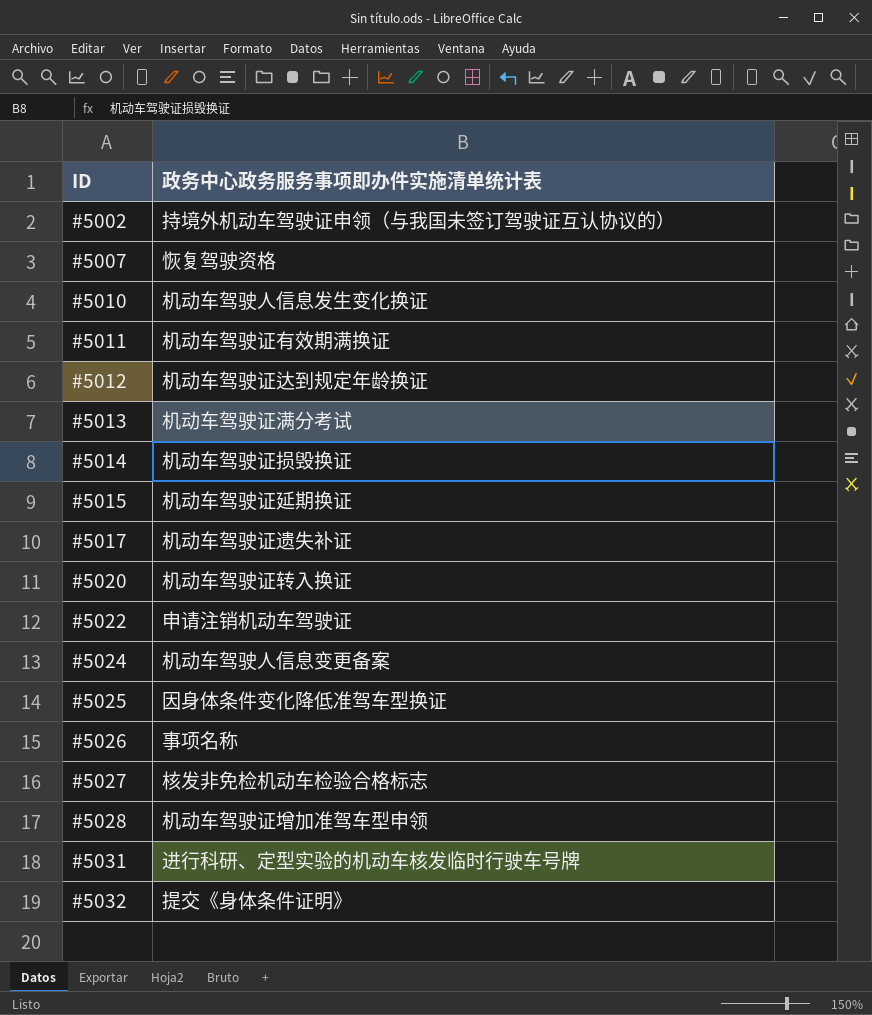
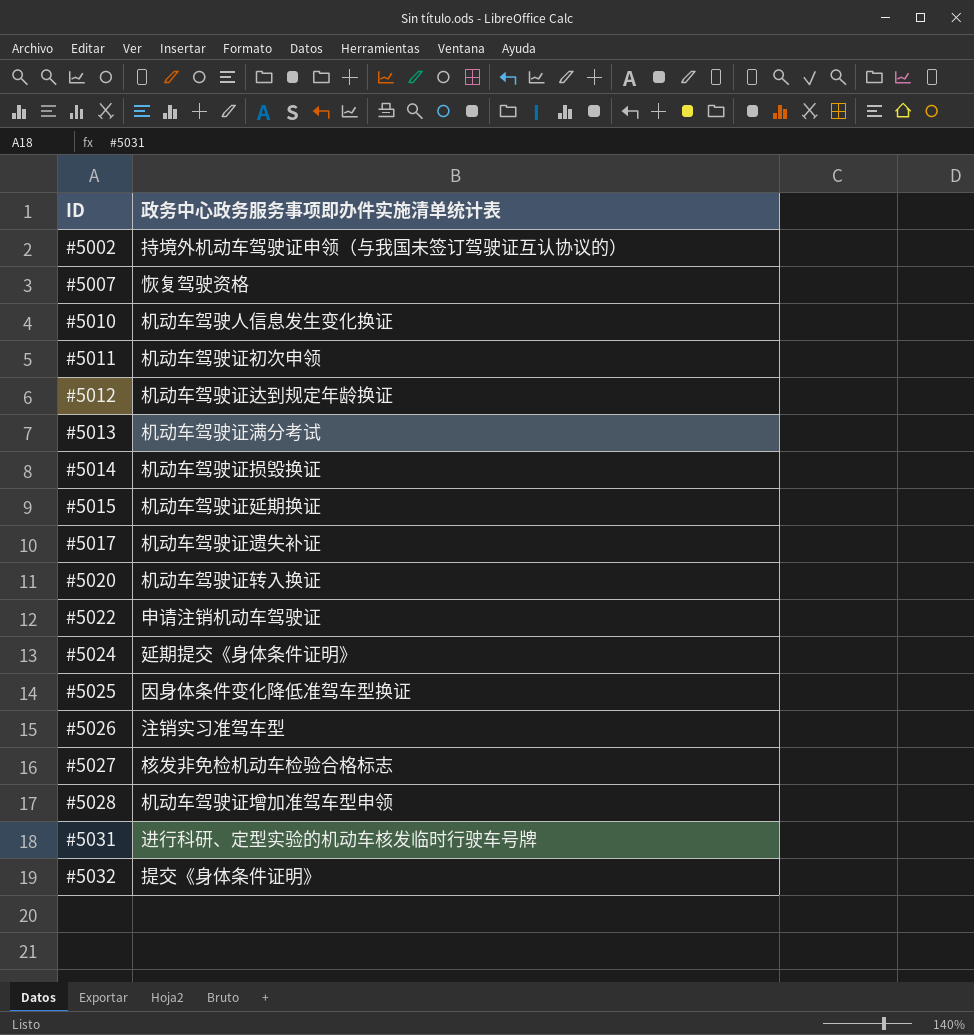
#5011 | 政务中心政务服务事项即办件实施清单统计表: 机动车驾驶证有效期满换证 -> 机动车驾驶证初次申领
#5024 | 政务中心政务服务事项即办件实施清单统计表: 机动车驾驶人信息变更备案 -> 延期提交《身体条件证明》
#5026 | 政务中心政务服务事项即办件实施清单统计表: 事项名称 -> 注销实习准驾车型

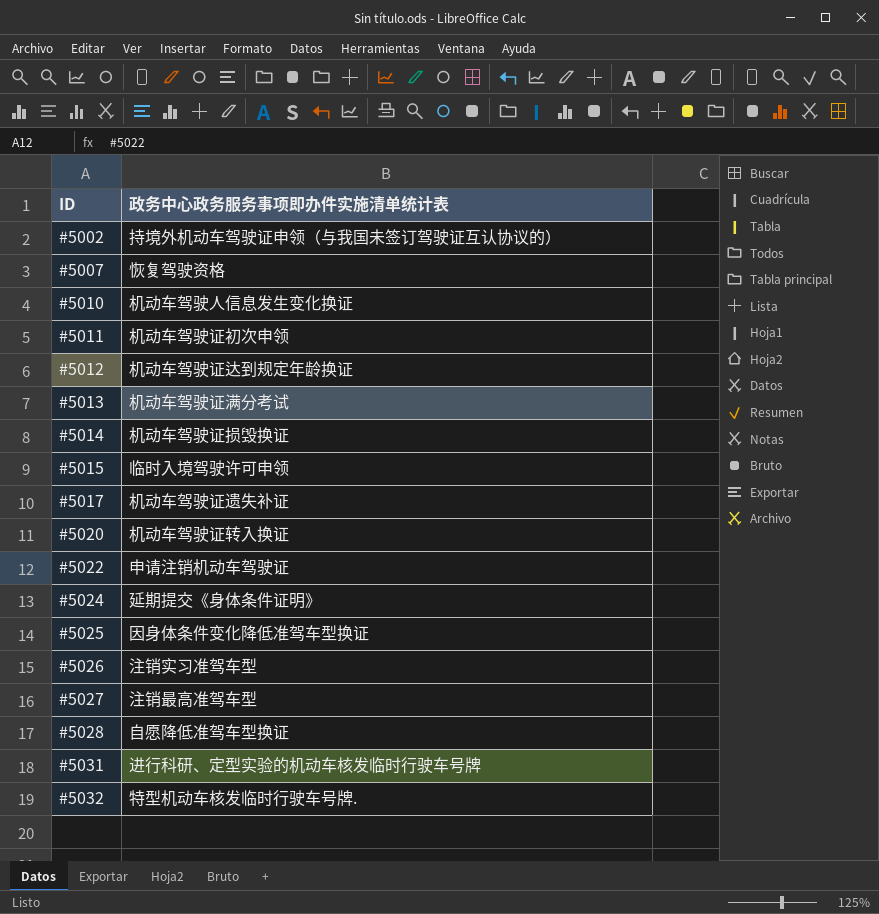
#5015 | 政务中心政务服务事项即办件实施清单统计表: 机动车驾驶证延期换证 -> 临时入境驾驶许可申领
#5027 | 政务中心政务服务事项即办件实施清单统计表: 核发非免检机动车检验合格标志 -> 注销最高准驾车型
#5028 | 政务中心政务服务事项即办件实施清单统计表: 机动车驾驶证增加准驾车型申领 -> 自愿降低准驾车型换证
#5032 | 政务中心政务服务事项即办件实施清单统计表: 提交《身体条件证明》 -> 特型机动车核发临时行驶车号牌.

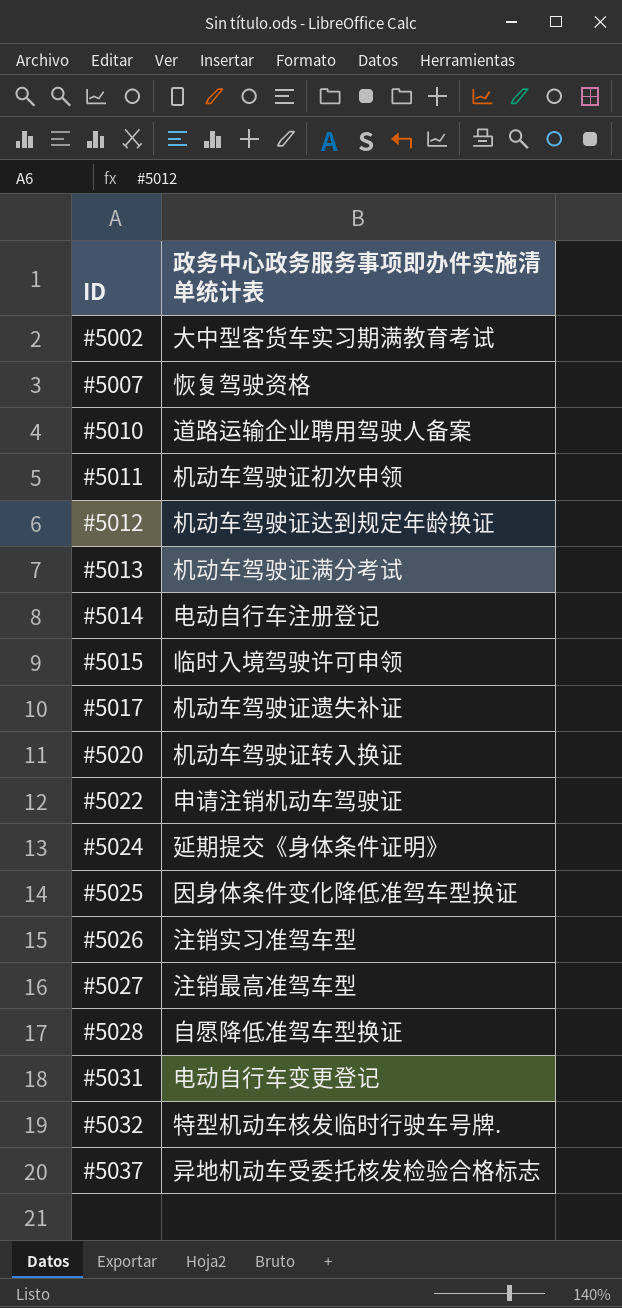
#5002 | 政务中心政务服务事项即办件实施清单统计表: 持境外机动车驾驶证申领（与我国未签订驾驶证互认协议的） -> 大中型客货车实习期满教育考试
#5010 | 政务中心政务服务事项即办件实施清单统计表: 机动车驾驶人信息发生变化换证 -> 道路运输企业聘用驾驶人备案
#5014 | 政务中心政务服务事项即办件实施清单统计表: 机动车驾驶证损毁换证 -> 电动自行车注册登记
#5031 | 政务中心政务服务事项即办件实施清单统计表: 进行科研、定型实验的机动车核发临时行驶车号牌 -> 电动自行车变更登记
row #5037: none -> 异地机动车受委托核发检验合格标志

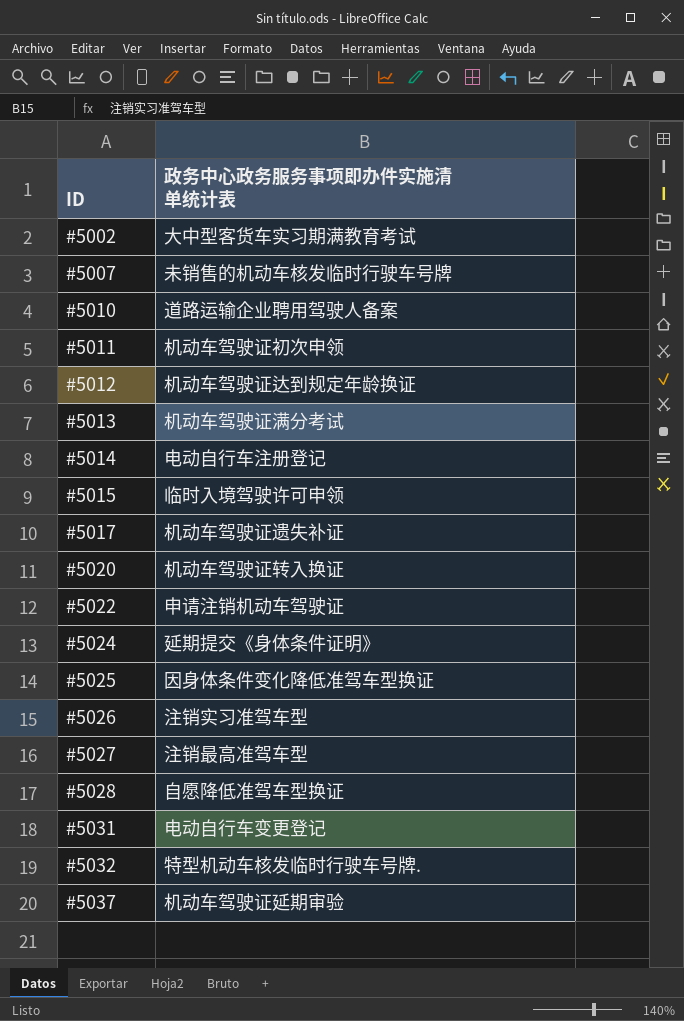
#5007 | 政务中心政务服务事项即办件实施清单统计表: 恢复驾驶资格 -> 未销售的机动车核发临时行驶车号牌
#5037 | 政务中心政务服务事项即办件实施清单统计表: 异地机动车受委托核发检验合格标志 -> 机动车驾驶证延期审验

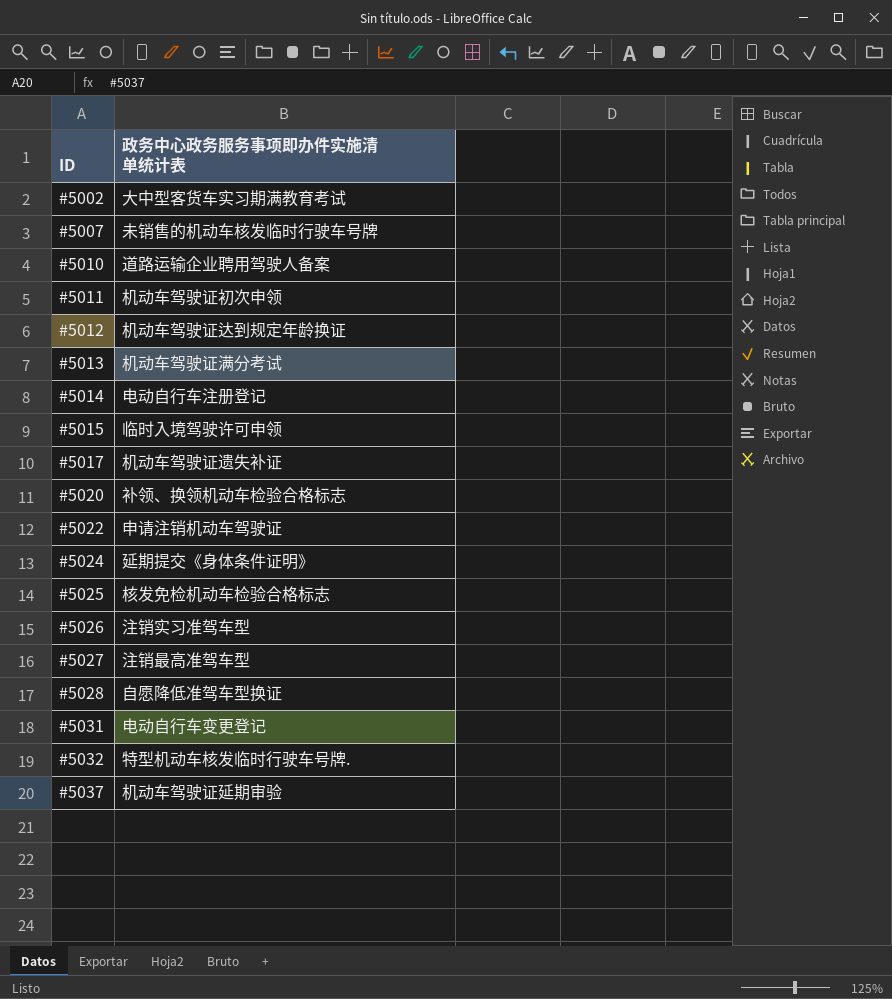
#5020 | 政务中心政务服务事项即办件实施清单统计表: 机动车驾驶证转入换证 -> 补领、换领机动车检验合格标志
#5025 | 政务中心政务服务事项即办件实施清单统计表: 因身体条件变化降低准驾车型换证 -> 核发免检机动车检验合格标志

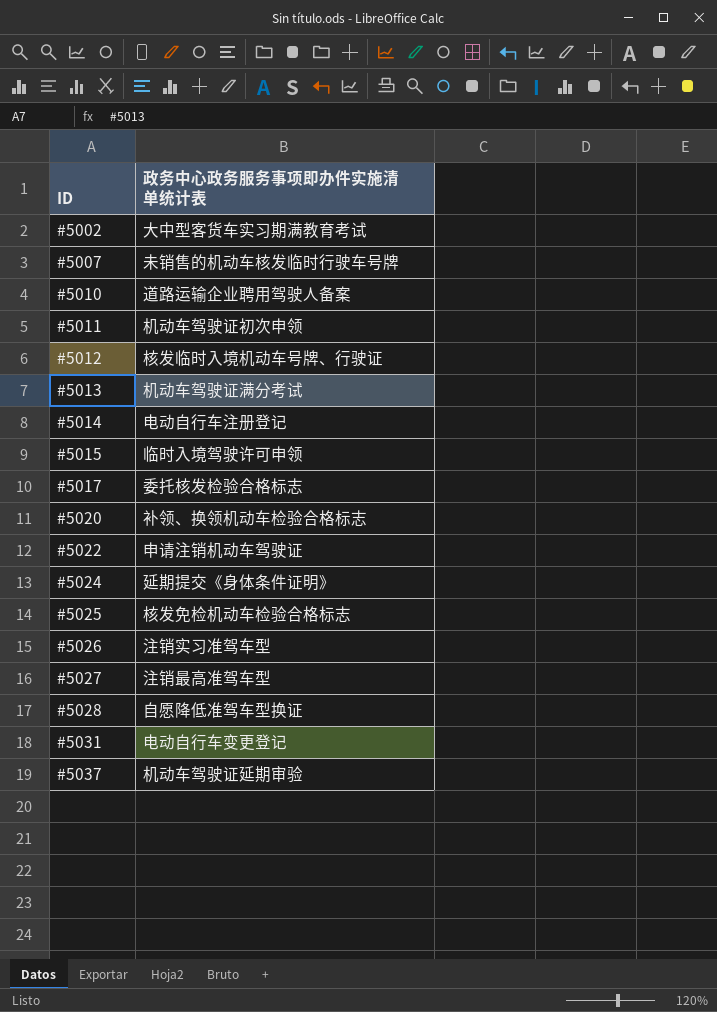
row #5032: 特型机动车核发临时行驶车号牌. -> none
#5012 | 政务中心政务服务事项即办件实施清单统计表: 机动车驾驶证达到规定年龄换证 -> 核发临时入境机动车号牌、行驶证
#5017 | 政务中心政务服务事项即办件实施清单统计表: 机动车驾驶证遗失补证 -> 委托核发检验合格标志

